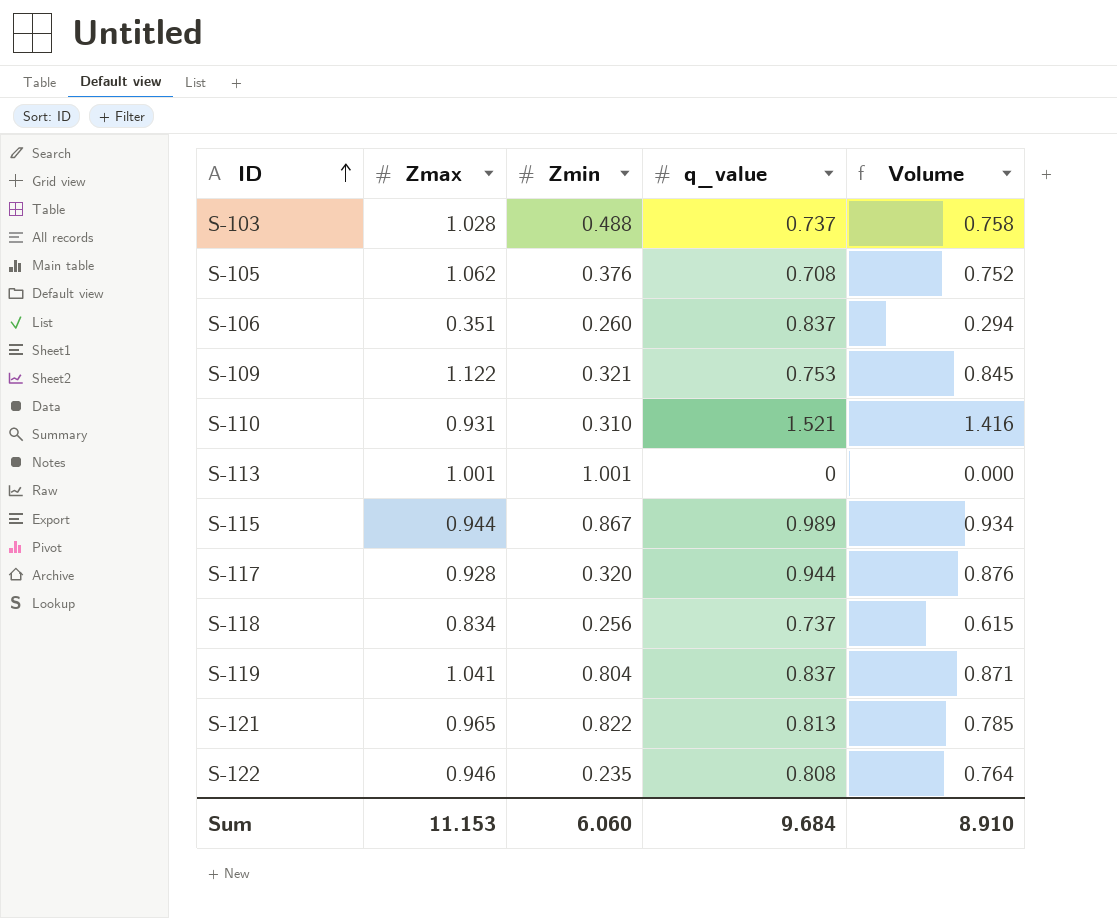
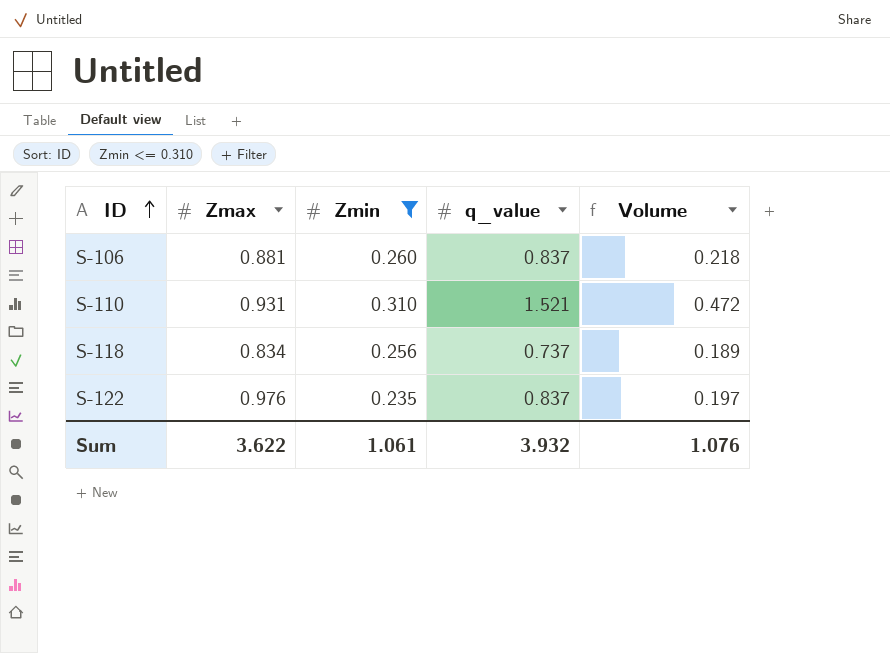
filter: none -> Zmin <= 0.310
column Volume | formula: [Zmax] * [q_value] -> [Zmin] * [q_value]
S-106 | Zmax: 0.351 -> 0.881
S-122 | Zmax: 0.946 -> 0.976
S-122 | q_value: 0.808 -> 0.837
Sum | Zmax: 11.153 -> 3.622
Sum | Zmin: 6.060 -> 1.061
Sum | q_value: 9.684 -> 3.932
Sum | Volume: 8.910 -> 1.076

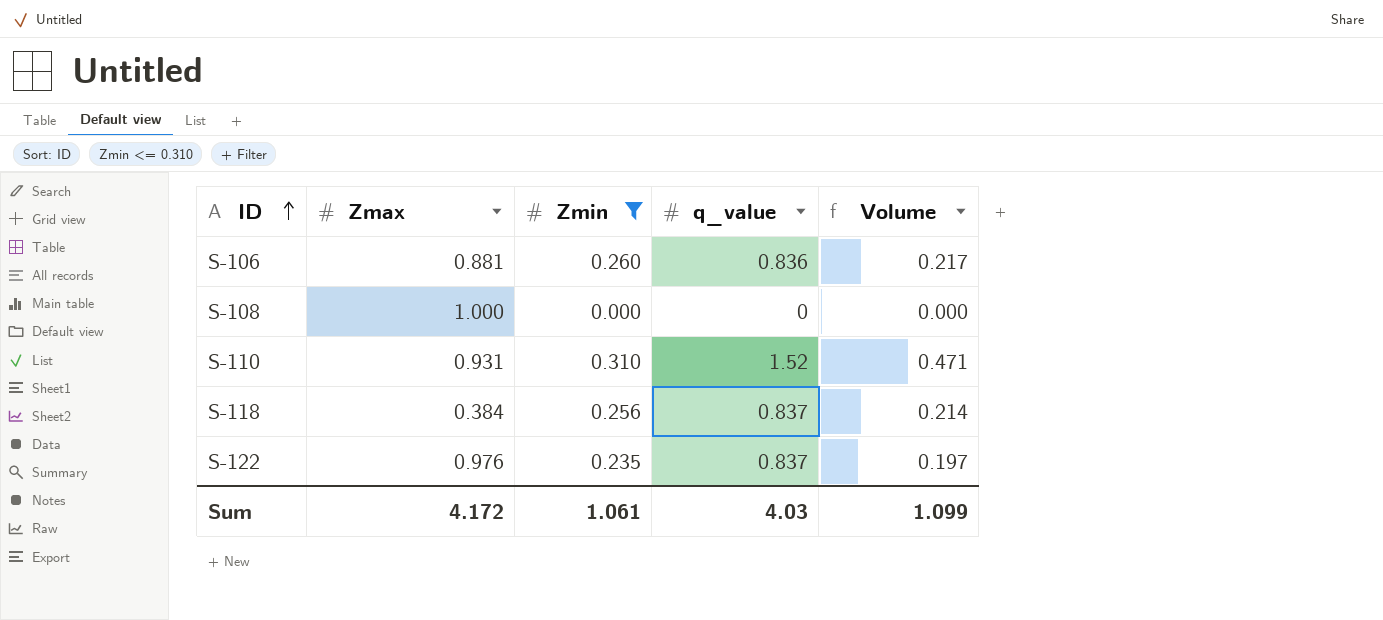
S-106 | q_value: 0.837 -> 0.836
S-106 | Volume: 0.218 -> 0.217
row S-108: none -> 1.000 | 0.000 | 0 | 0.000
S-110 | q_value: 1.521 -> 1.52
S-110 | Volume: 0.472 -> 0.471
S-118 | Zmax: 0.834 -> 0.384
S-118 | q_value: 0.737 -> 0.837
S-118 | Volume: 0.189 -> 0.214
Sum | Zmax: 3.622 -> 4.172
Sum | q_value: 3.932 -> 4.03
Sum | Volume: 1.076 -> 1.099

